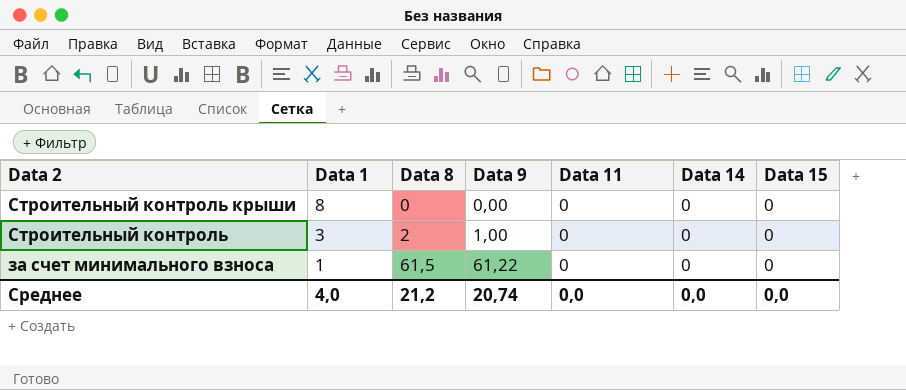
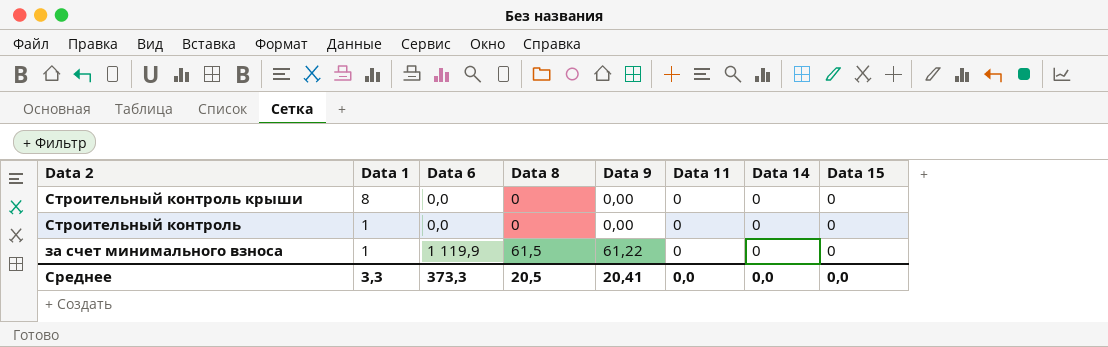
column Data 6 | position: none -> 3
Строительный контроль | Data 1: 3 -> 1
Строительный контроль | Data 8: 2 -> 0
Строительный контроль | Data 9: 1,00 -> 0,00
Среднее | Data 1: 4,0 -> 3,3
Среднее | Data 8: 21,2 -> 20,5
Среднее | Data 9: 20,74 -> 20,41

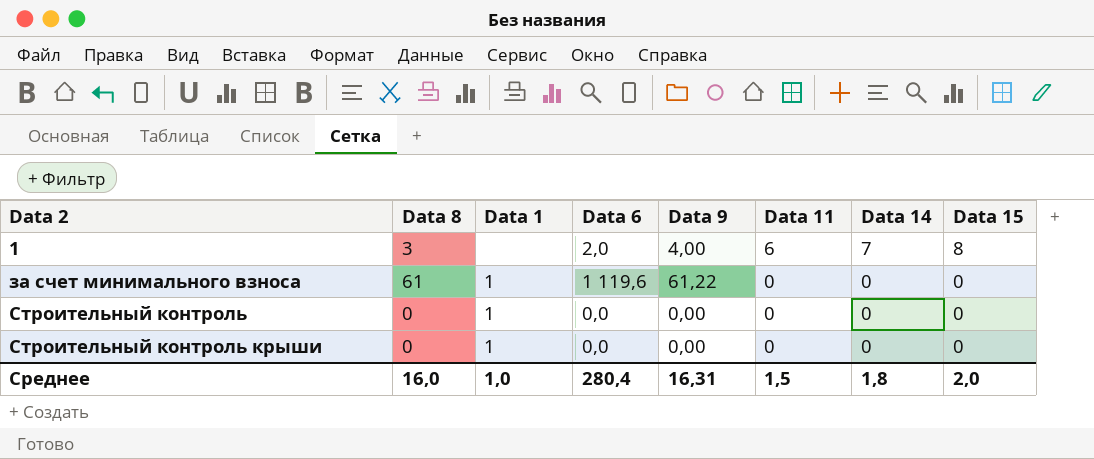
row order: Data 2 descending -> Data 2 ascending
column Data 8 | position: 4 -> 2
row 1: none -> 3 | none | 2,0 | 4,00 | 6 | 7 | 8
за счет минимального взноса | Data 8: 61,5 -> 61
за счет минимального взноса | Data 6: 1 119,9 -> 1 119,6
Строительный контроль крыши | Data 1: 8 -> 1
Среднее | Data 8: 20,5 -> 16,0
Среднее | Data 1: 3,3 -> 1,0
Среднее | Data 6: 373,3 -> 280,4
Среднее | Data 9: 20,41 -> 16,31
Среднее | Data 11: 0,0 -> 1,5
Среднее | Data 14: 0,0 -> 1,8
Среднее | Data 15: 0,0 -> 2,0

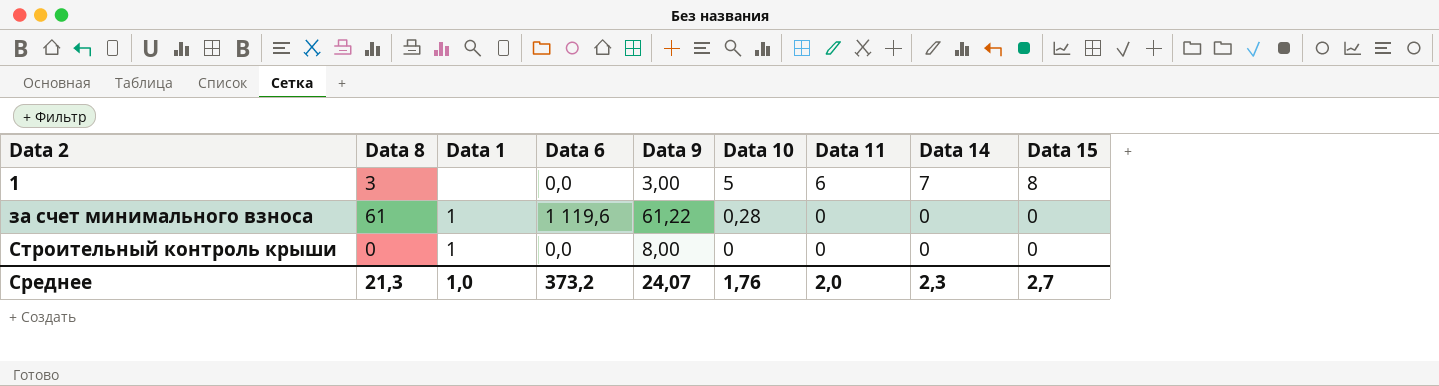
column Data 10 | position: none -> 6
row Строительный контроль: 0 | 1 | 0,0 | 0,00 | 0 | 0 | 0 -> none
1 | Data 6: 2,0 -> 0,0
1 | Data 9: 4,00 -> 3,00
Строительный контроль крыши | Data 9: 0,00 -> 8,00
Среднее | Data 8: 16,0 -> 21,3
Среднее | Data 6: 280,4 -> 373,2
Среднее | Data 9: 16,31 -> 24,07
Среднее | Data 11: 1,5 -> 2,0
Среднее | Data 14: 1,8 -> 2,3
Среднее | Data 15: 2,0 -> 2,7

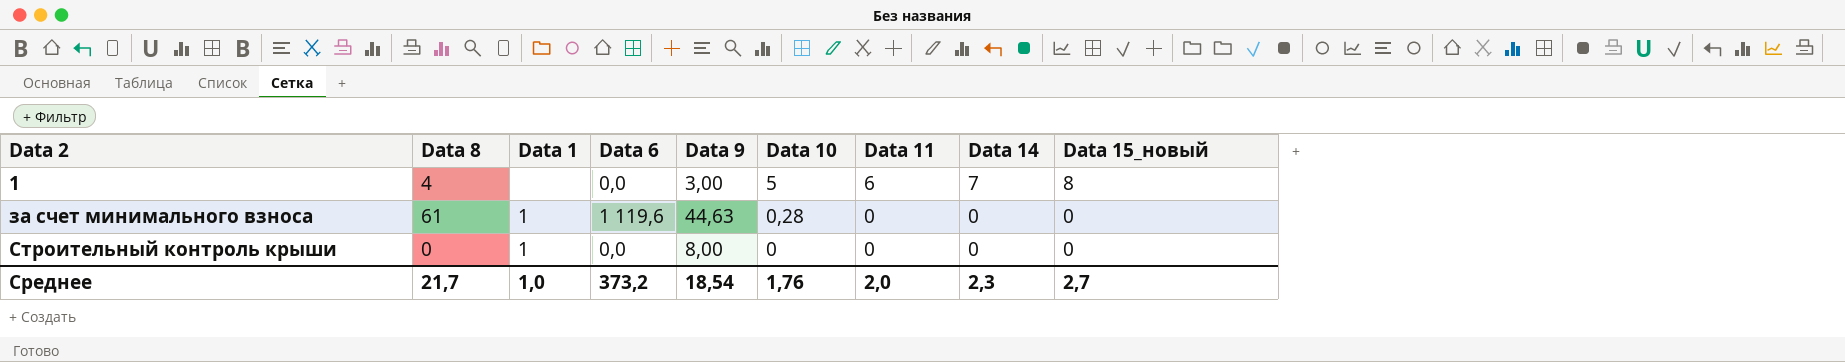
column name: Data 15 -> Data 15_новый
1 | Data 8: 3 -> 4
за счет минимального взноса | Data 9: 61,22 -> 44,63
Среднее | Data 8: 21,3 -> 21,7
Среднее | Data 9: 24,07 -> 18,54

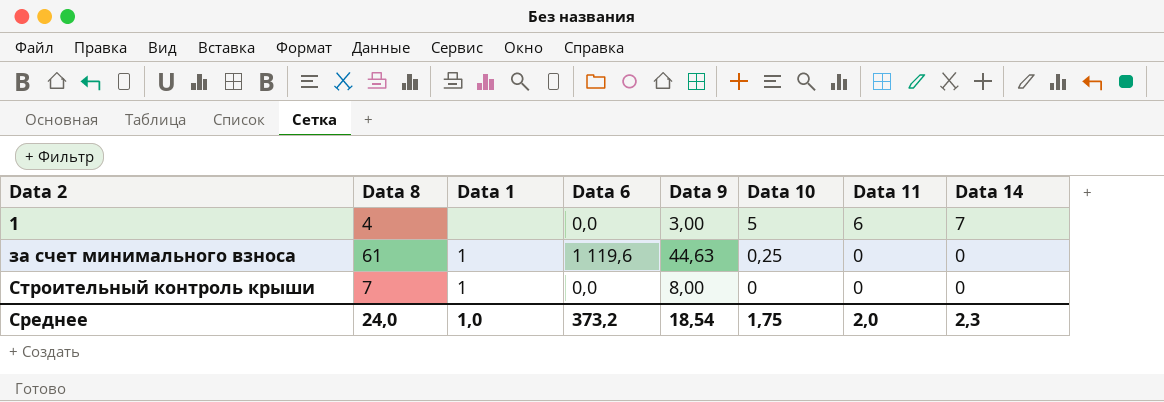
column Data 15_новый | position: 9 -> none
за счет минимального взноса | Data 10: 0,28 -> 0,25
Строительный контроль крыши | Data 8: 0 -> 7
Среднее | Data 8: 21,7 -> 24,0
Среднее | Data 10: 1,76 -> 1,75

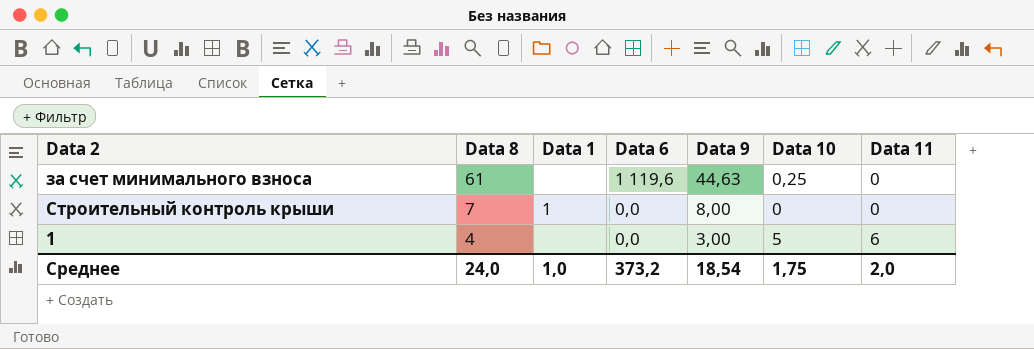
row order: Data 2 ascending -> Data 8 descending
column Data 14 | position: 8 -> none
за счет минимального взноса | Data 1: 1 -> none

